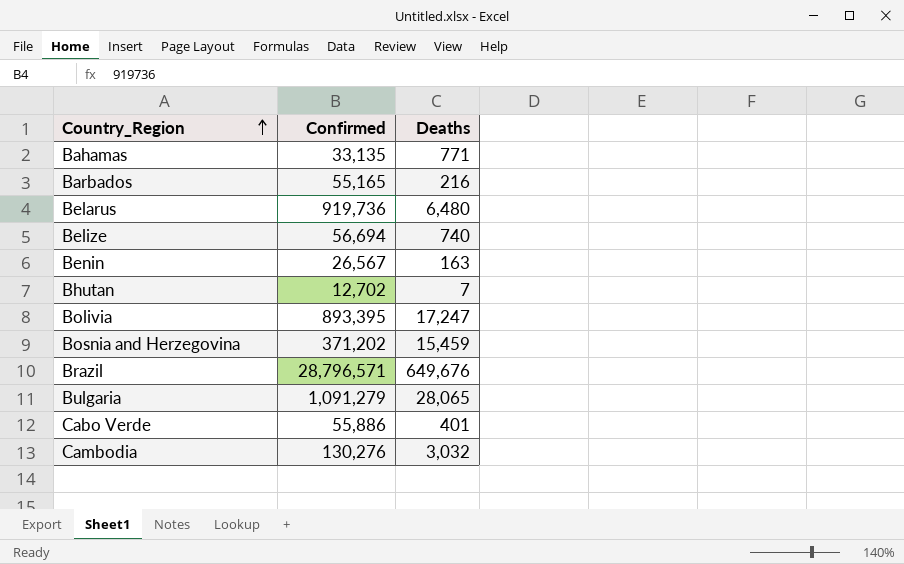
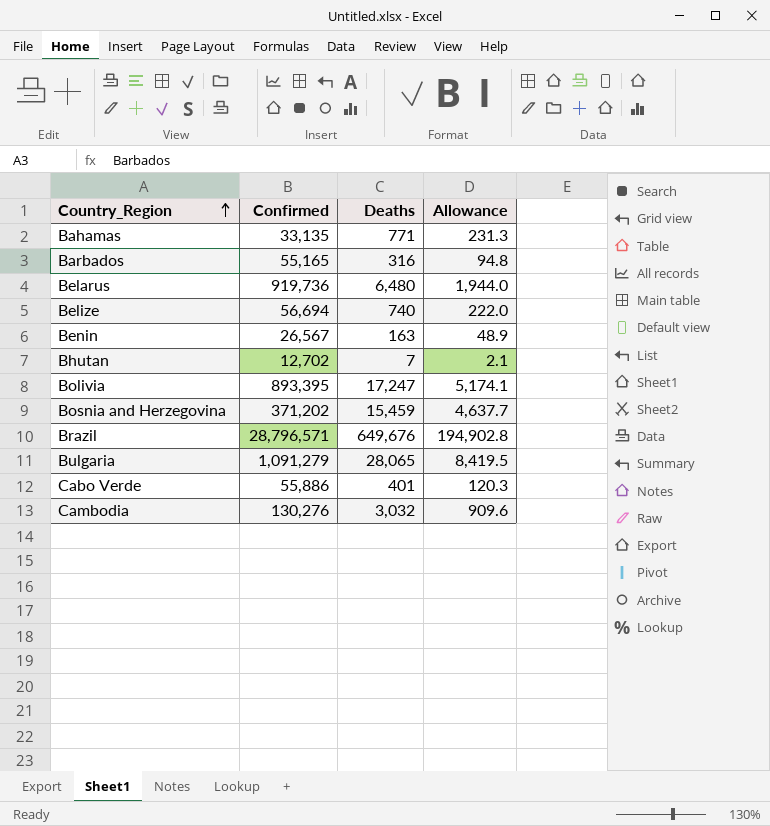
column Allowance | formula: none -> [Deaths] * 0.3
Barbados | Deaths: 216 -> 316

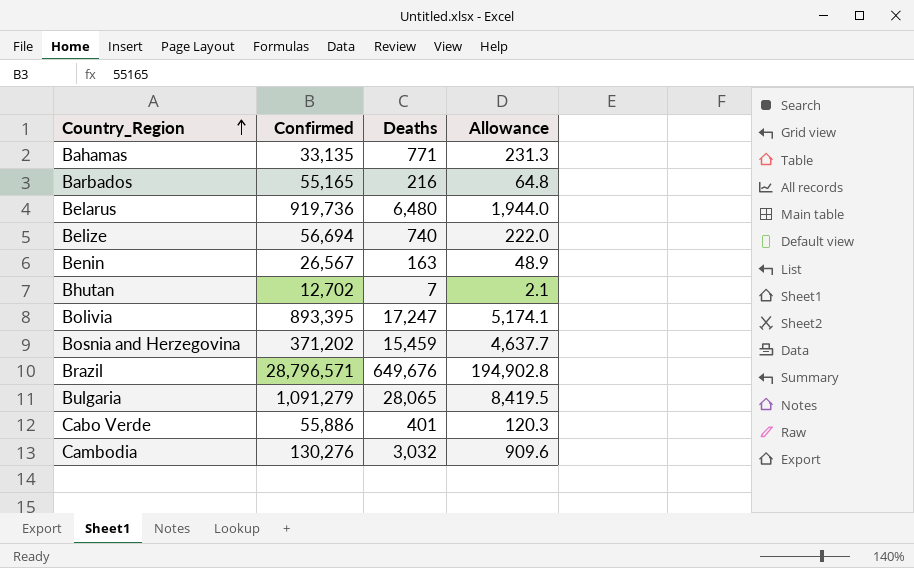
Barbados | Deaths: 316 -> 216
Barbados | Allowance: 94.8 -> 64.8

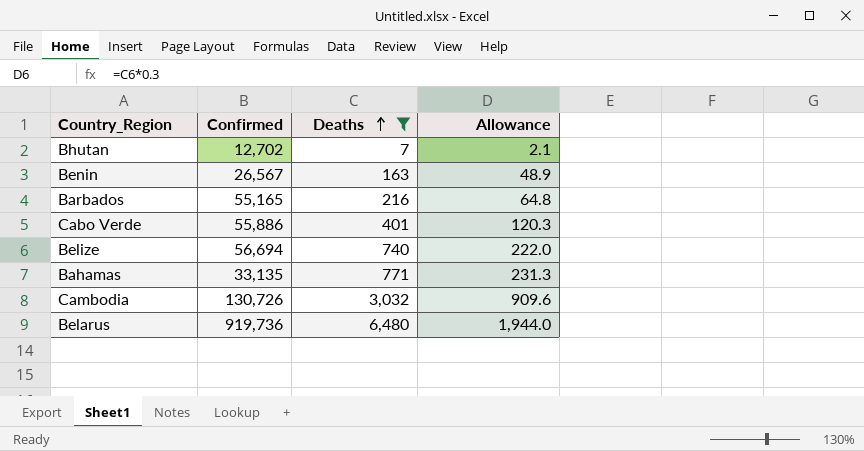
filter: none -> Deaths <= 6,480
row order: Country_Region ascending -> Deaths ascending
Cambodia | Confirmed: 130,276 -> 130,726

